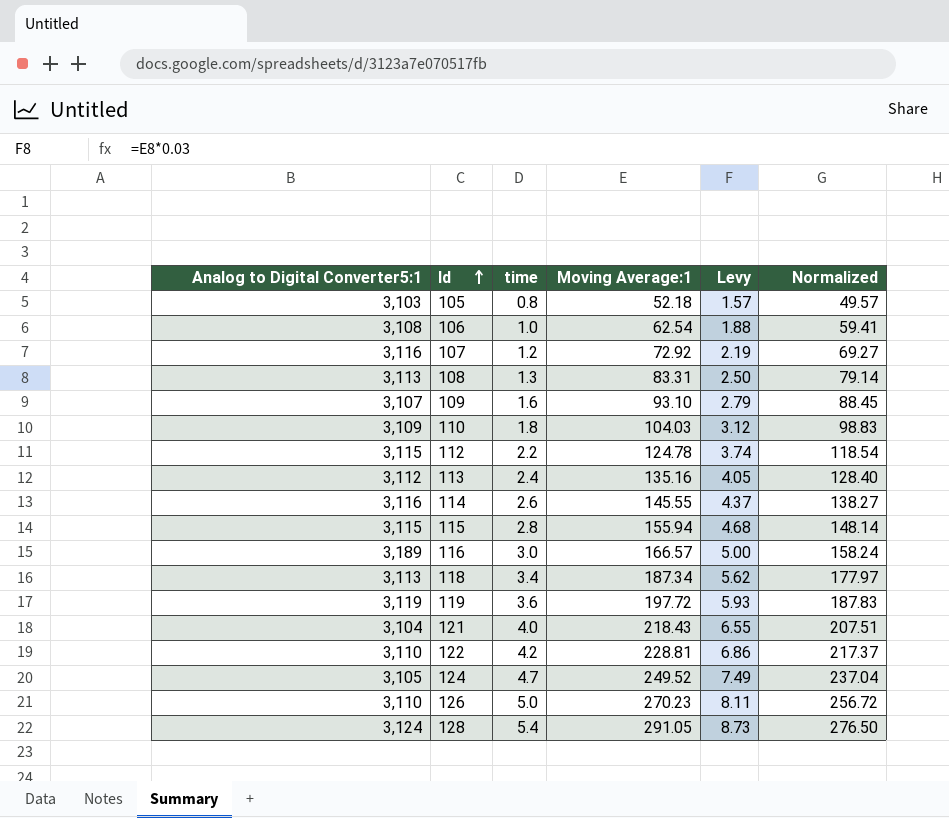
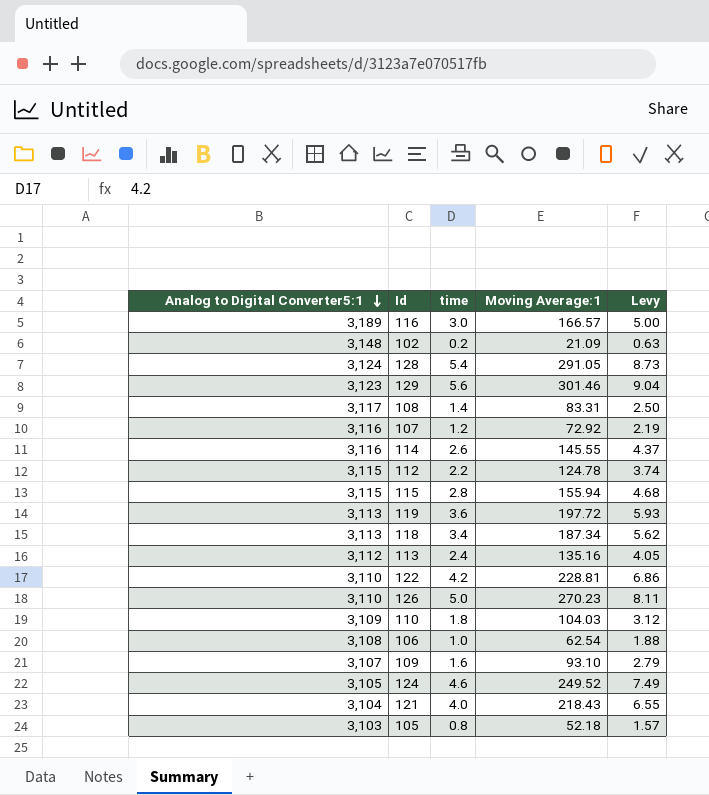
row order: Id ascending -> Analog to Digital Converter5:1 descending
column Normalized | formula: [Moving Average:1] * 0.95 -> none
row 102: none -> 3,148 | 0.2 | 21.09 | 0.63
row 129: none -> 3,123 | 5.6 | 301.46 | 9.04
108 | Analog to Digital Converter5:1: 3,113 -> 3,117
108 | time: 1.3 -> 1.4
119 | Analog to Digital Converter5:1: 3,119 -> 3,113
124 | time: 4.7 -> 4.6

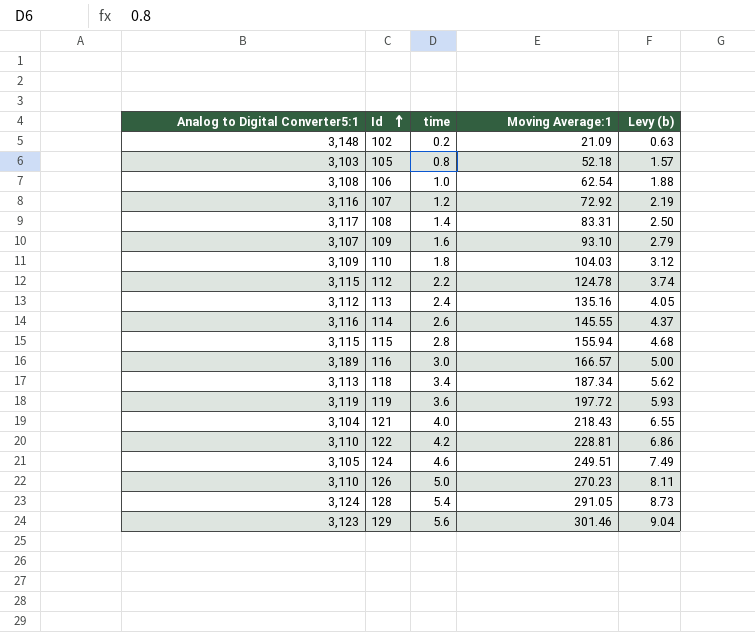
row order: Analog to Digital Converter5:1 descending -> Id ascending
column name: Levy -> Levy (b)
119 | Analog to Digital Converter5:1: 3,113 -> 3,119
124 | Moving Average:1: 249.52 -> 249.51

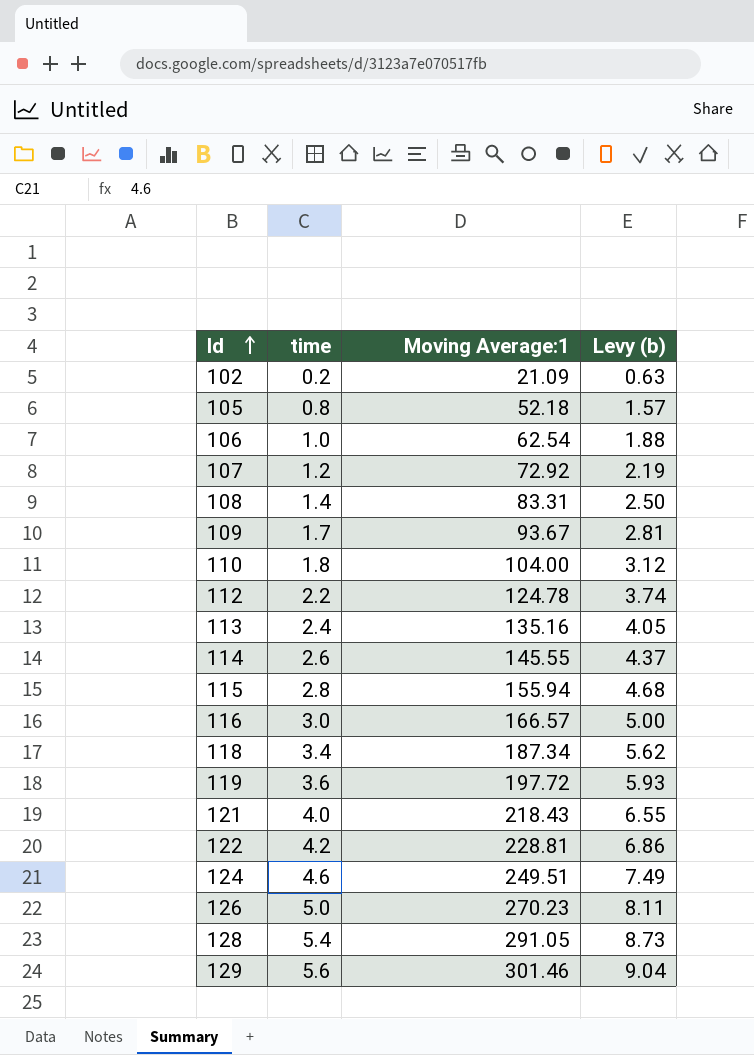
column Analog to Digital Converter5:1 | position: 1 -> none
109 | time: 1.6 -> 1.7
109 | Moving Average:1: 93.10 -> 93.67
109 | Levy (b): 2.79 -> 2.81
110 | Moving Average:1: 104.03 -> 104.00

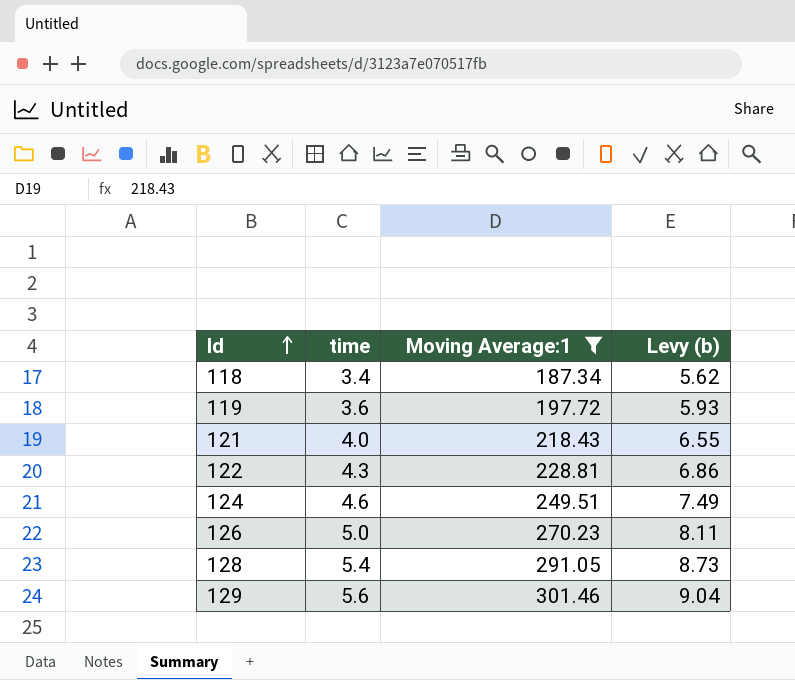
filter: none -> Moving Average:1 >= 187.34
122 | time: 4.2 -> 4.3

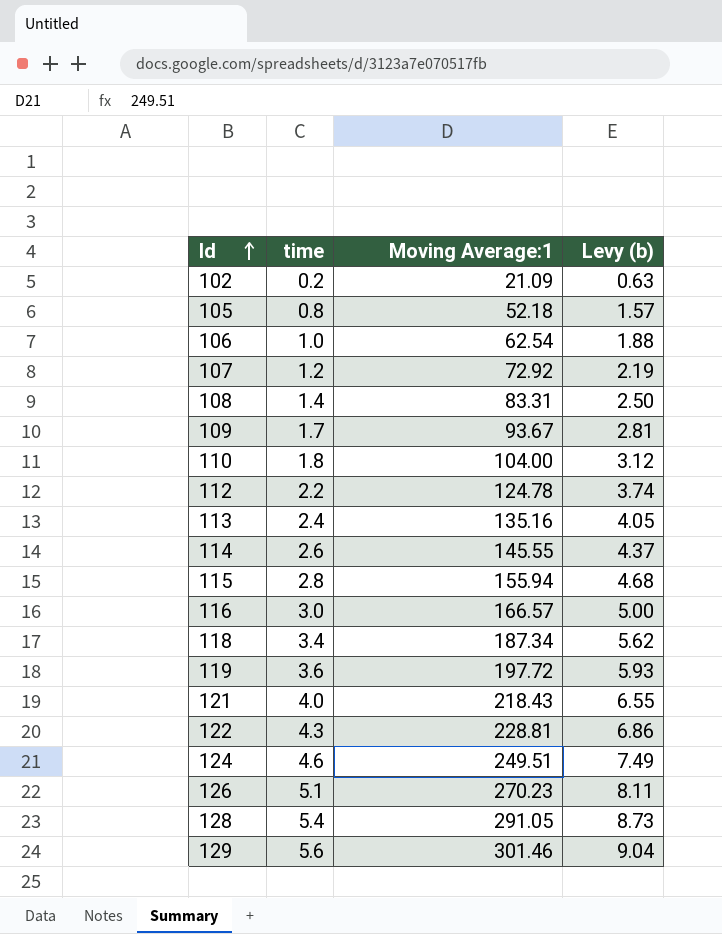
filter: Moving Average:1 >= 187.34 -> none
126 | time: 5.0 -> 5.1

